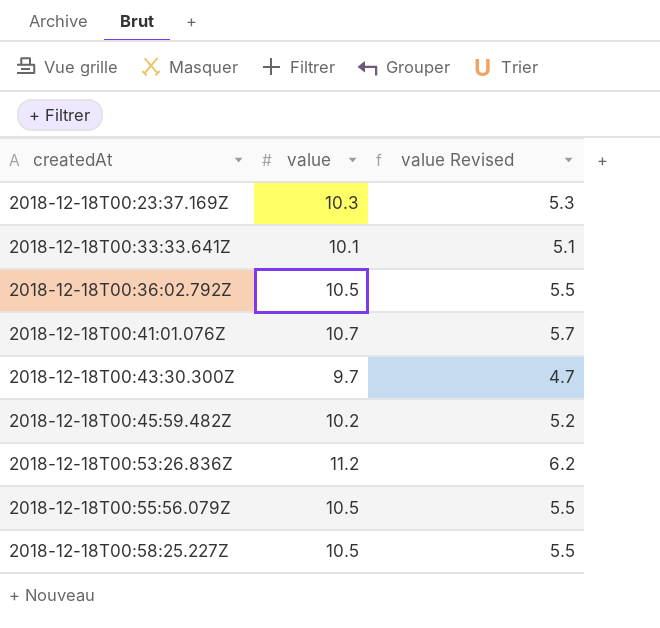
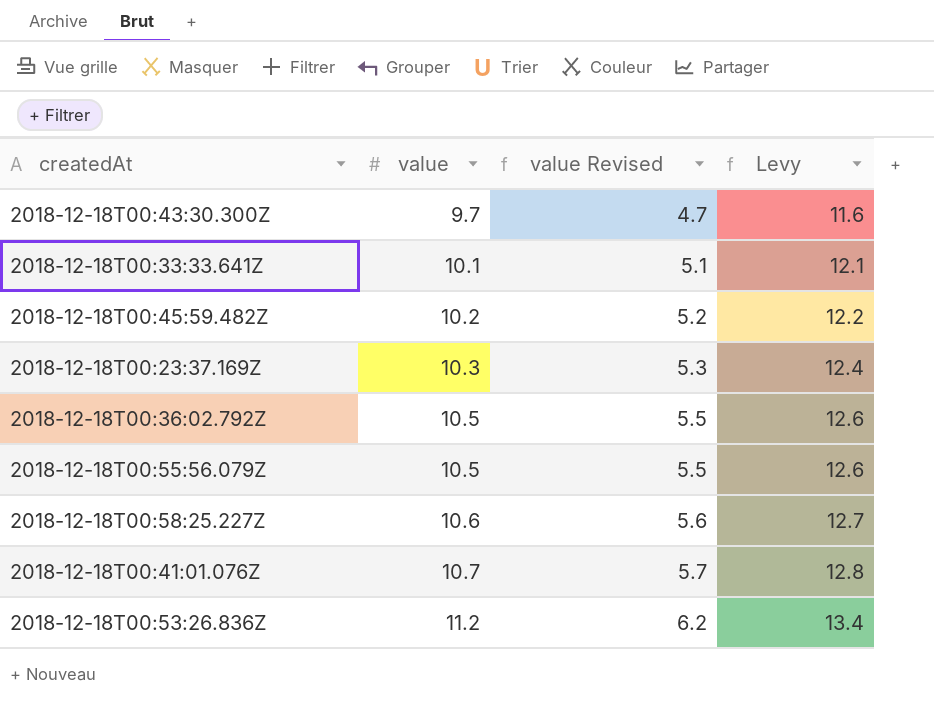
row order: createdAt ascending -> value ascending
column Levy | formula: none -> [value] * 1.2
2018-12-18T00:58:25.227Z | value: 10.5 -> 10.6
2018-12-18T00:58:25.227Z | value Revised: 5.5 -> 5.6

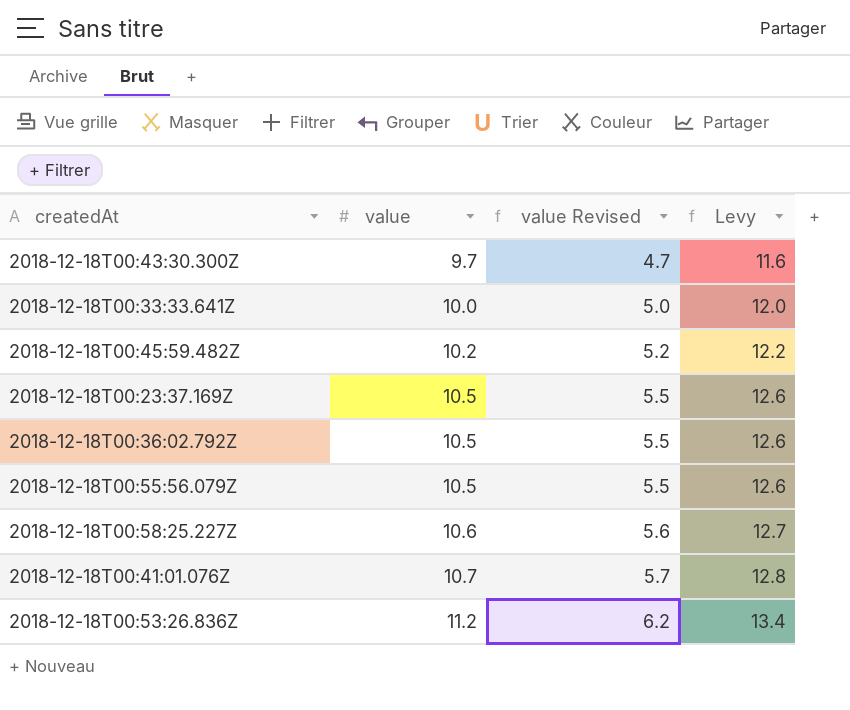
2018-12-18T00:33:33.641Z | value: 10.1 -> 10.0
2018-12-18T00:33:33.641Z | value Revised: 5.1 -> 5.0
2018-12-18T00:33:33.641Z | Levy: 12.1 -> 12.0
2018-12-18T00:23:37.169Z | value: 10.3 -> 10.5
2018-12-18T00:23:37.169Z | value Revised: 5.3 -> 5.5
2018-12-18T00:23:37.169Z | Levy: 12.4 -> 12.6

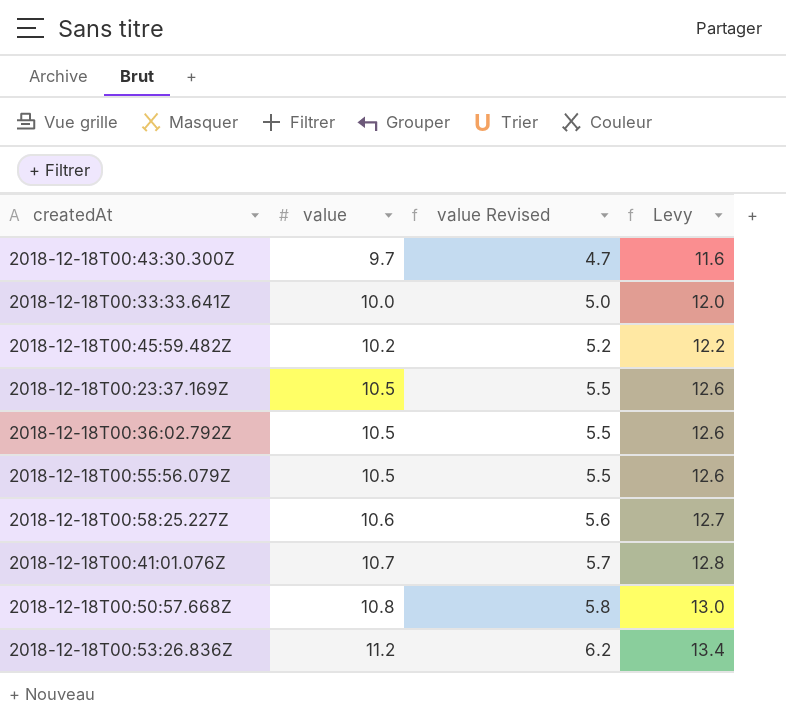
row 2018-12-18T00:50:57.668Z: none -> 10.8 | 5.8 | 13.0

